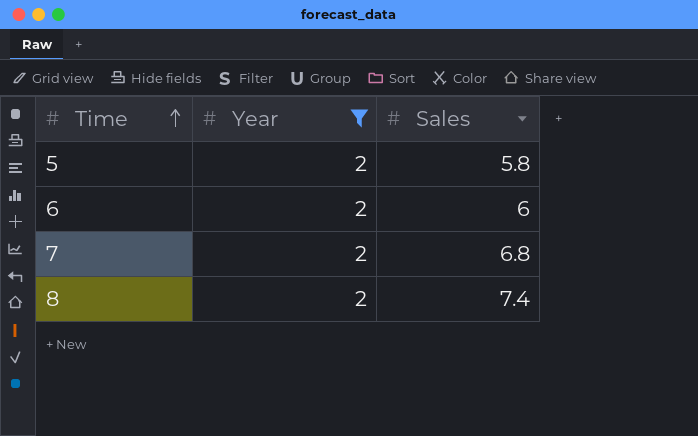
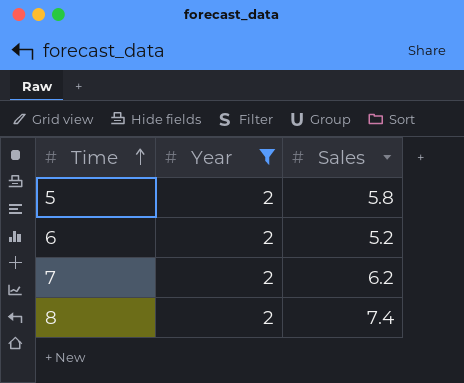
6 | Sales: 6 -> 5.2
7 | Sales: 6.8 -> 6.2

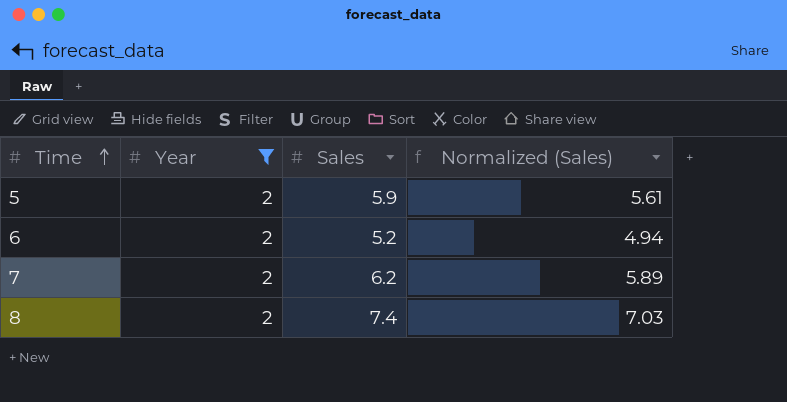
column Normalized (Sales) | formula: none -> [Sales] * 0.95
5 | Sales: 5.8 -> 5.9

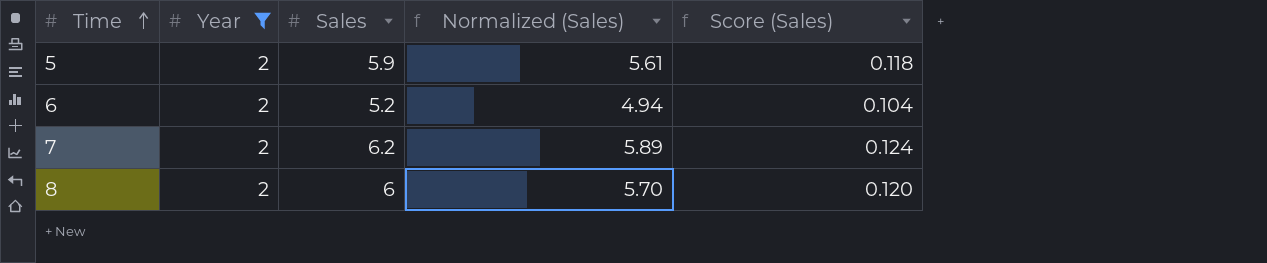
column Score (Sales) | formula: none -> [Sales] * 0.02
8 | Sales: 7.4 -> 6
8 | Normalized (Sales): 7.03 -> 5.70

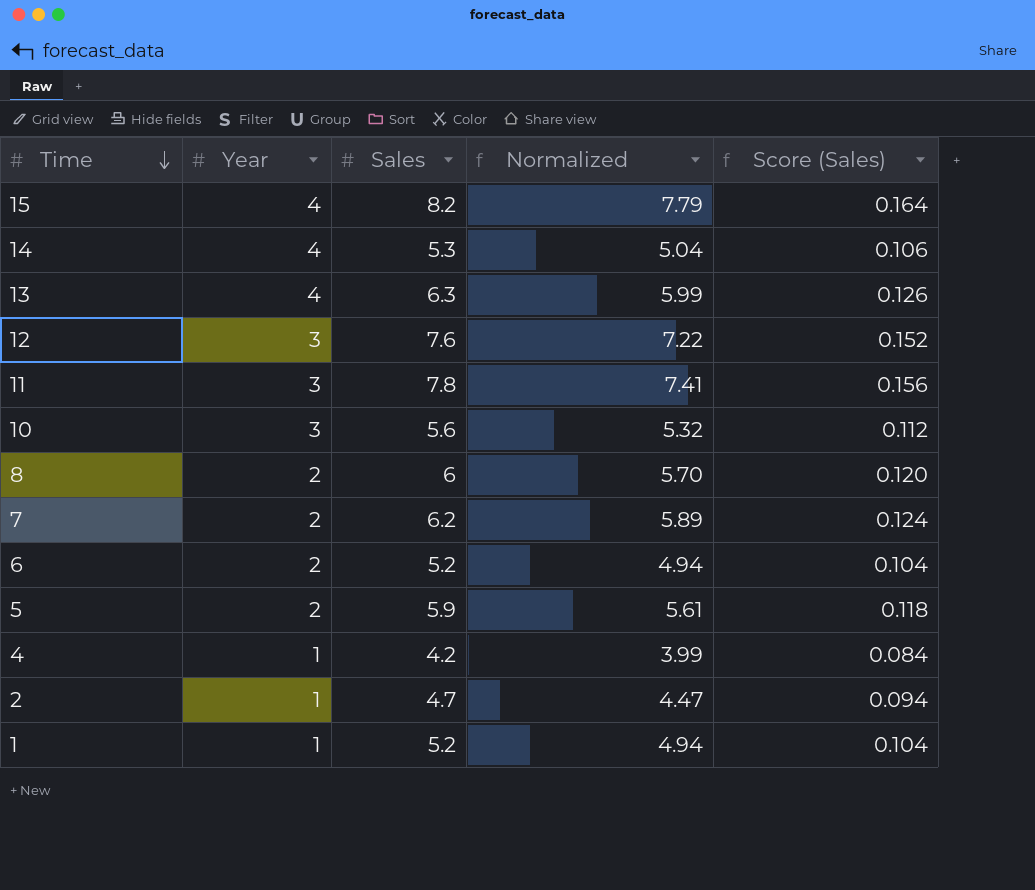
filter: Year = 2 -> none
row order: Time ascending -> Time descending
column name: Normalized (Sales) -> Normalized

